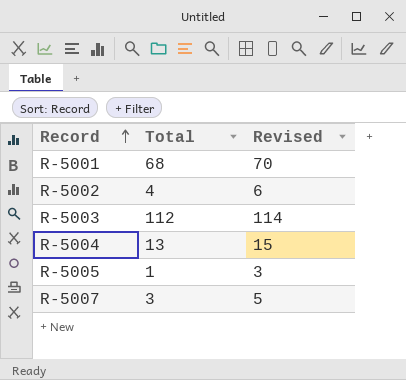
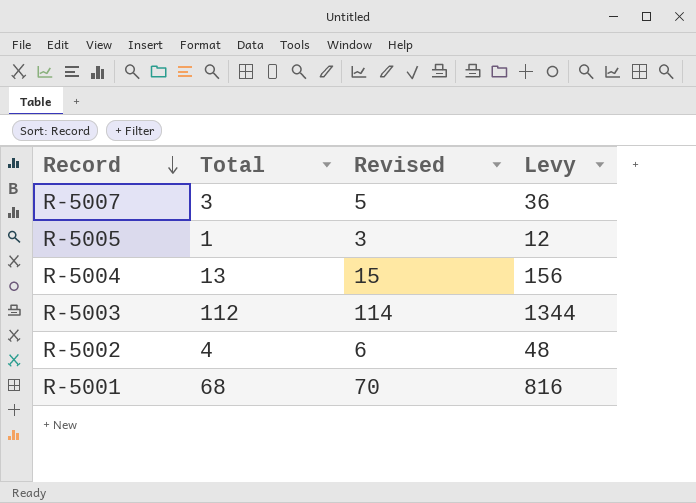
row order: Record ascending -> Record descending
column Levy | formula: none -> [Total] * 12

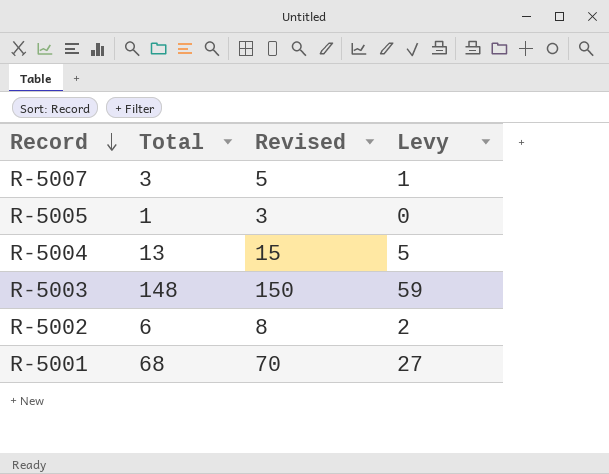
column Levy | formula: [Total] * 12 -> [Total] * 0.4
R-5003 | Total: 112 -> 148
R-5003 | Revised: 114 -> 150
R-5002 | Total: 4 -> 6
R-5002 | Revised: 6 -> 8

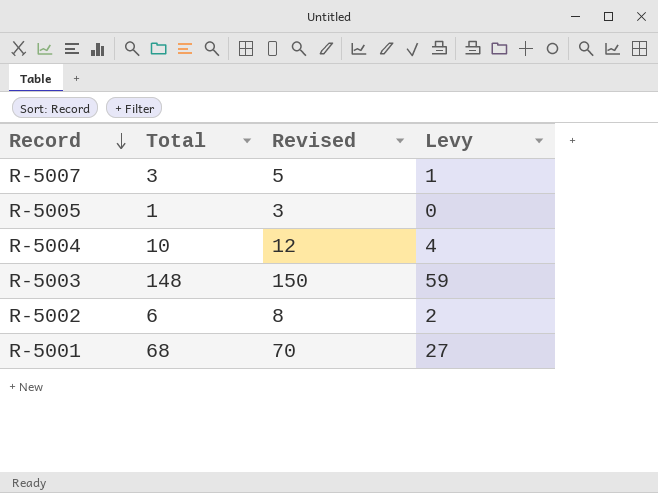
R-5004 | Total: 13 -> 10
R-5004 | Revised: 15 -> 12
R-5004 | Levy: 5 -> 4

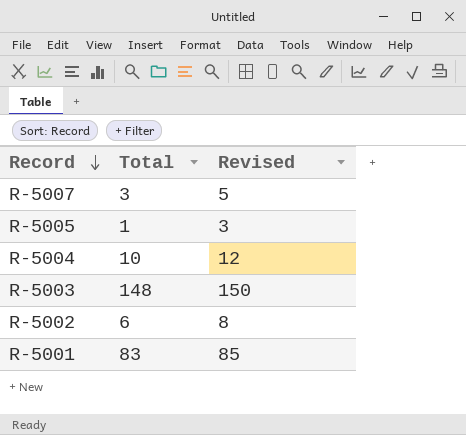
column Levy | formula: [Total] * 0.4 -> none
R-5001 | Total: 68 -> 83
R-5001 | Revised: 70 -> 85

